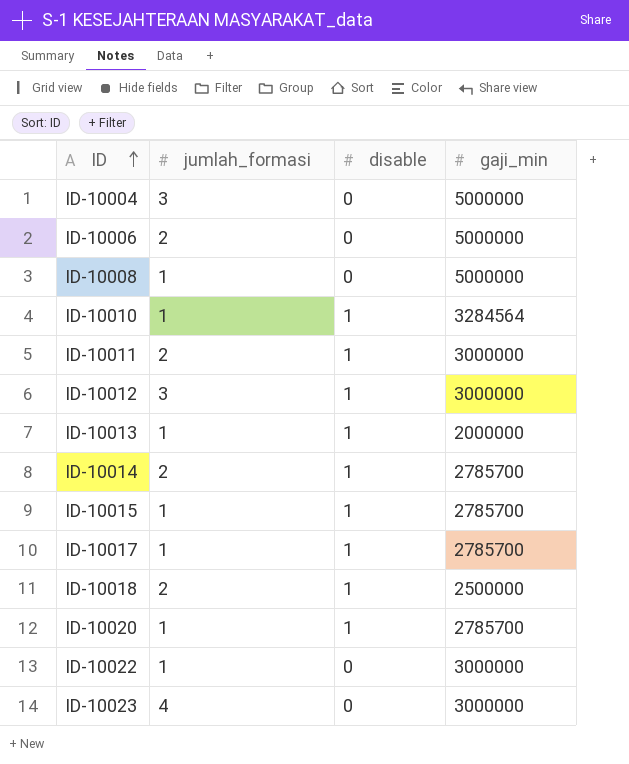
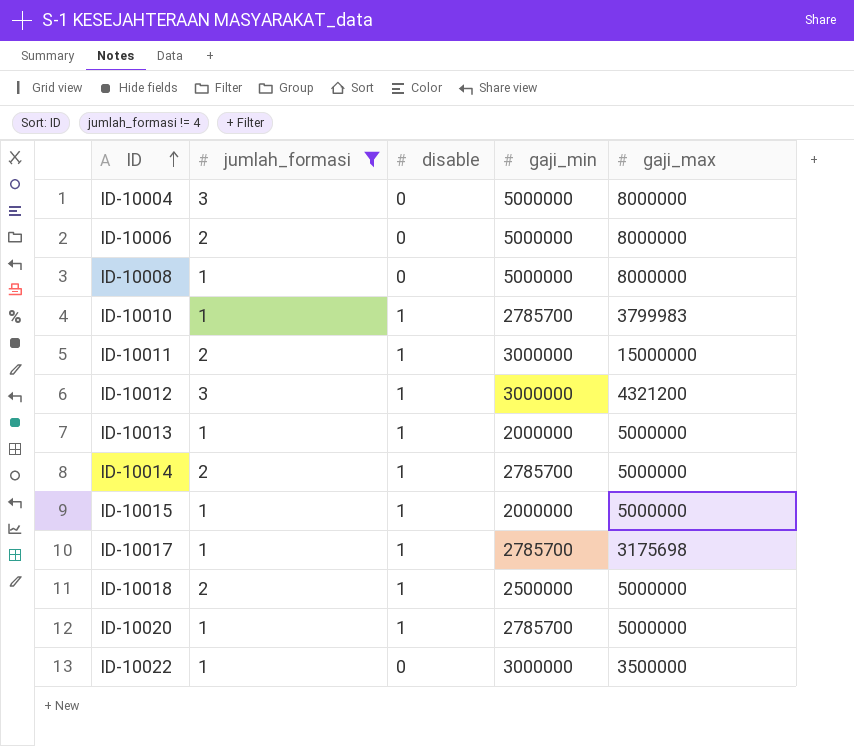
filter: none -> jumlah_formasi != 4
column gaji_max | position: none -> 5
ID-10010 | gaji_min: 3284564 -> 2785700
ID-10015 | gaji_min: 2785700 -> 2000000

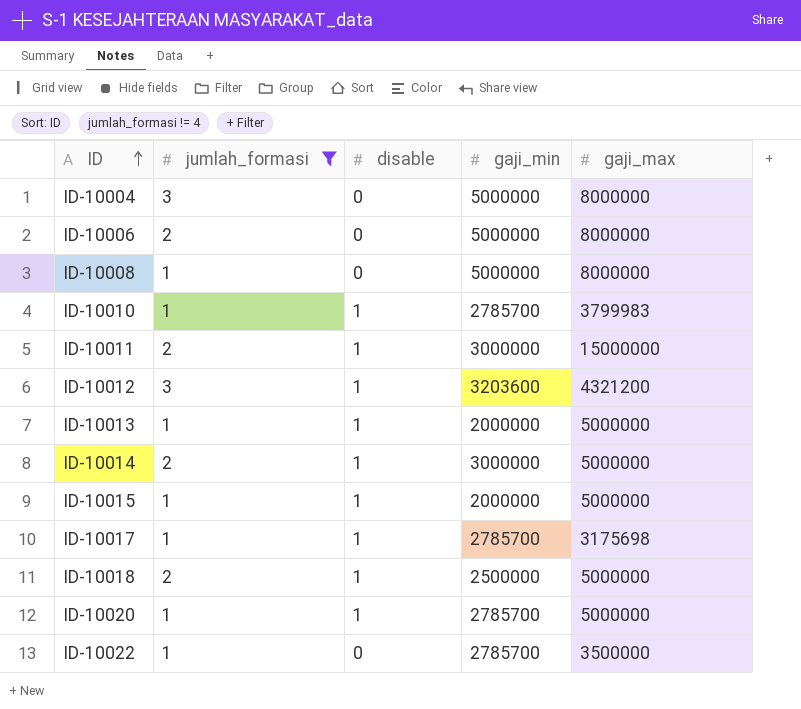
ID-10012 | gaji_min: 3000000 -> 3203600
ID-10014 | gaji_min: 2785700 -> 3000000
ID-10022 | gaji_min: 3000000 -> 2785700

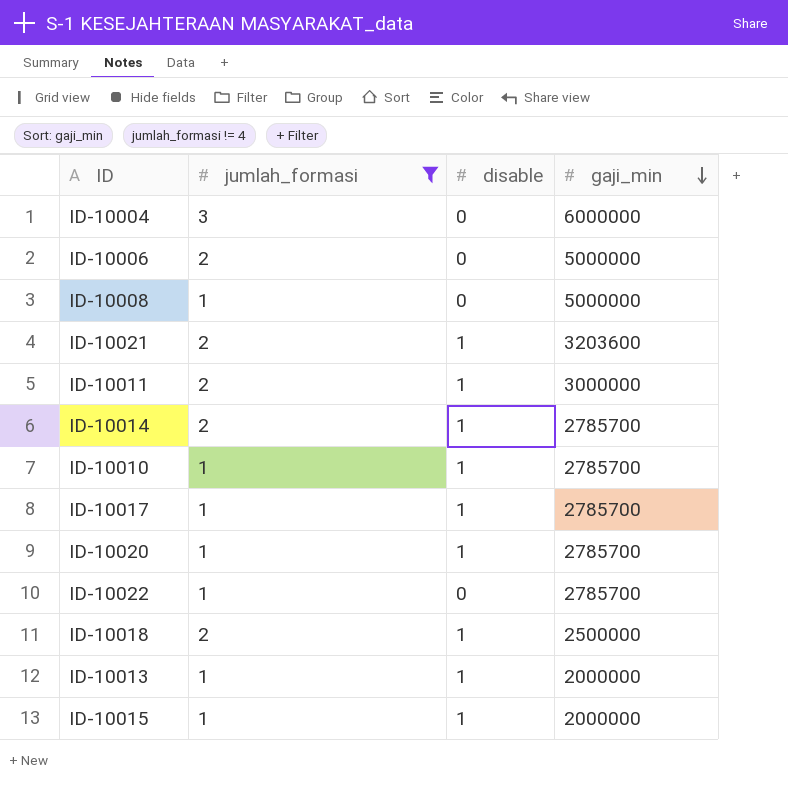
row order: ID ascending -> gaji_min descending
column gaji_max | position: 5 -> none
row ID-10012: 3 | 1 | 3203600 | 4321200 -> none
ID-10004 | gaji_min: 5000000 -> 6000000
row ID-10021: none -> 2 | 1 | 3203600
ID-10014 | gaji_min: 3000000 -> 2785700

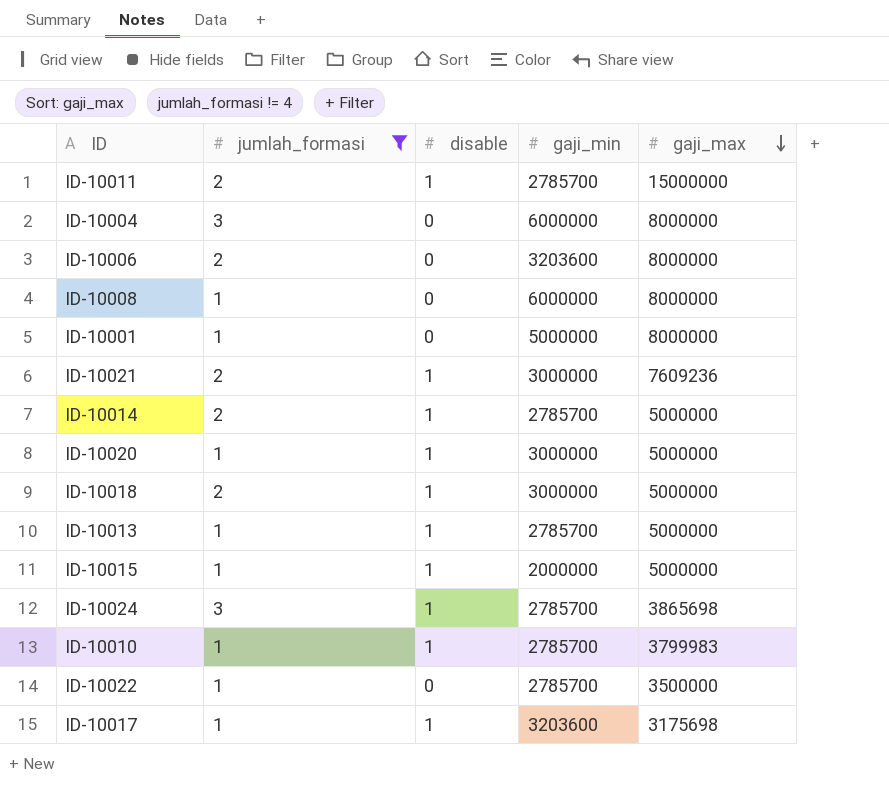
row order: gaji_min descending -> gaji_max descending
column gaji_max | position: none -> 5
ID-10011 | gaji_min: 3000000 -> 2785700
ID-10006 | gaji_min: 5000000 -> 3203600
ID-10008 | gaji_min: 5000000 -> 6000000
row ID-10001: none -> 1 | 0 | 5000000 | 8000000
ID-10021 | gaji_min: 3203600 -> 3000000
ID-10020 | gaji_min: 2785700 -> 3000000
ID-10018 | gaji_min: 2500000 -> 3000000
ID-10013 | gaji_min: 2000000 -> 2785700
row ID-10024: none -> 3 | 1 | 2785700 | 3865698
ID-10017 | gaji_min: 2785700 -> 3203600

